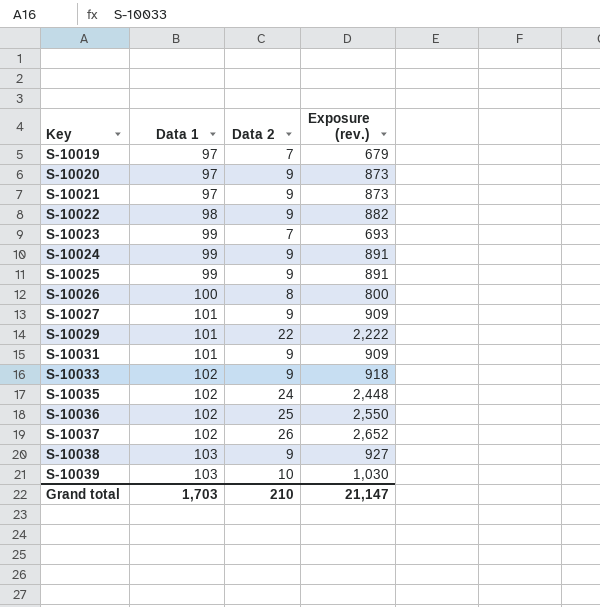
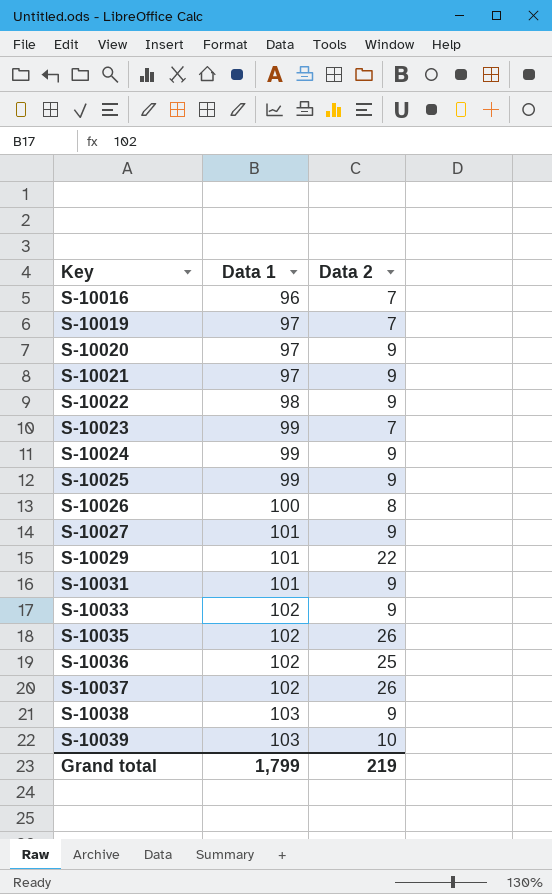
column Exposure (rev.) | formula: [Data 1] * [Data 2] -> none
row S-10016: none -> 96 | 7
S-10035 | Data 2: 24 -> 26
Grand total | Data 1: 1,703 -> 1,799
Grand total | Data 2: 210 -> 219

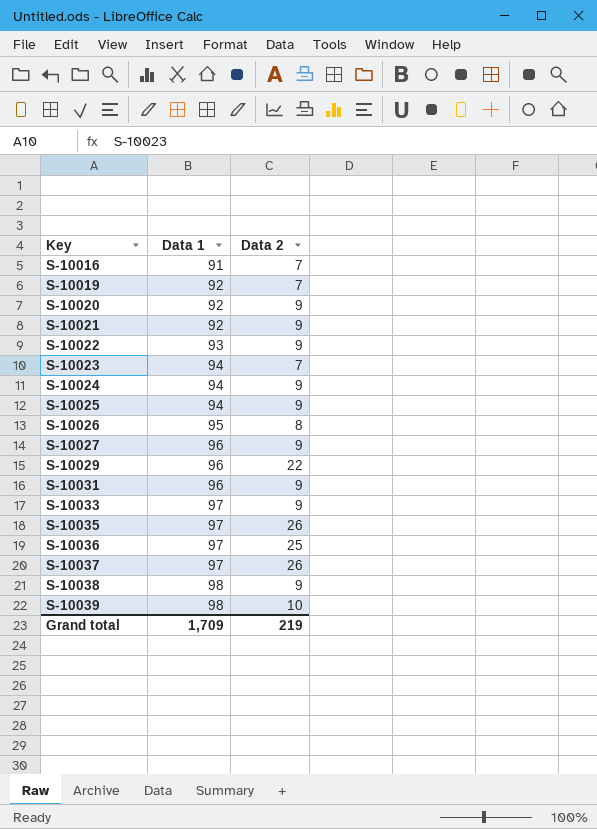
S-10016 | Data 1: 96 -> 91
S-10019 | Data 1: 97 -> 92
S-10020 | Data 1: 97 -> 92
S-10021 | Data 1: 97 -> 92
S-10022 | Data 1: 98 -> 93
S-10023 | Data 1: 99 -> 94
S-10024 | Data 1: 99 -> 94
S-10025 | Data 1: 99 -> 94
S-10026 | Data 1: 100 -> 95
S-10027 | Data 1: 101 -> 96
S-10029 | Data 1: 101 -> 96
S-10031 | Data 1: 101 -> 96
S-10033 | Data 1: 102 -> 97
S-10035 | Data 1: 102 -> 97
S-10036 | Data 1: 102 -> 97
S-10037 | Data 1: 102 -> 97
S-10038 | Data 1: 103 -> 98
S-10039 | Data 1: 103 -> 98
Grand total | Data 1: 1,799 -> 1,709

